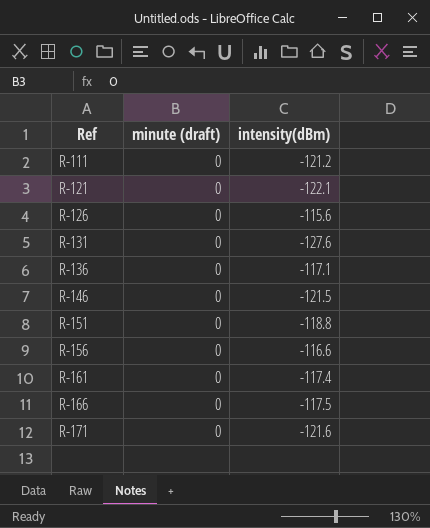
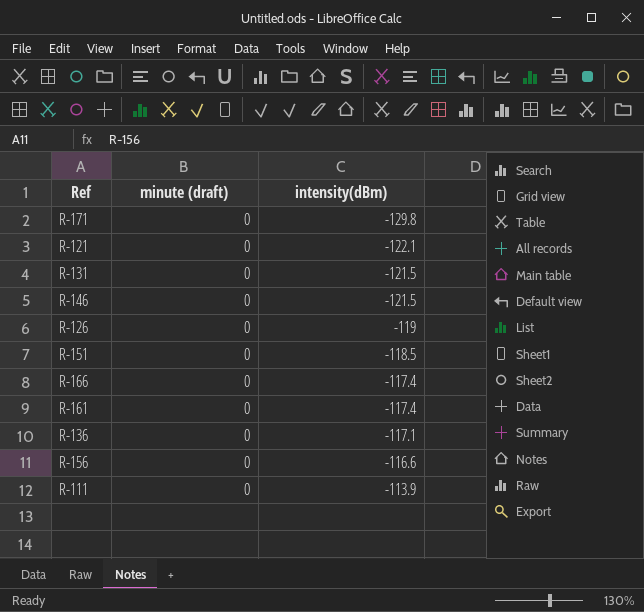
row order: Ref ascending -> intensity(dBm) ascending
R-171 | intensity(dBm): -121.6 -> -129.8
R-131 | intensity(dBm): -127.6 -> -121.5
R-126 | intensity(dBm): -115.6 -> -119
R-151 | intensity(dBm): -118.8 -> -118.5
R-166 | intensity(dBm): -117.5 -> -117.4
R-111 | intensity(dBm): -121.2 -> -113.9

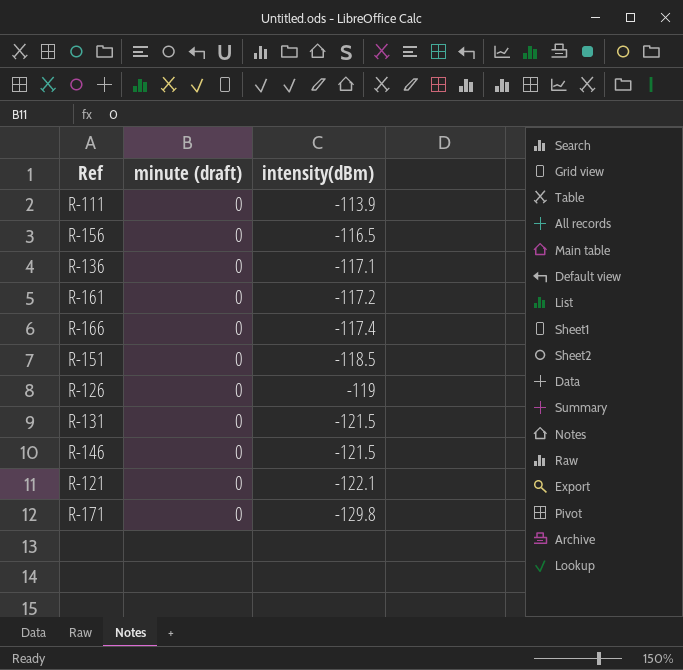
row order: intensity(dBm) ascending -> intensity(dBm) descending
R-156 | intensity(dBm): -116.6 -> -116.5
R-161 | intensity(dBm): -117.4 -> -117.2

